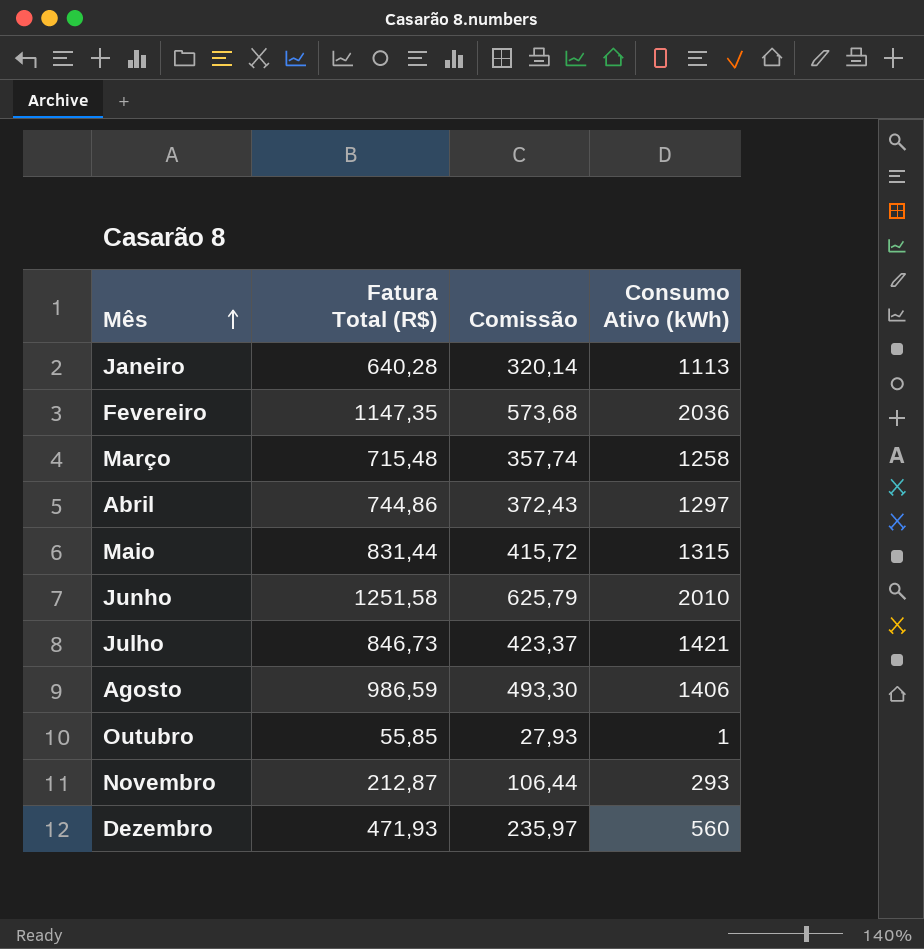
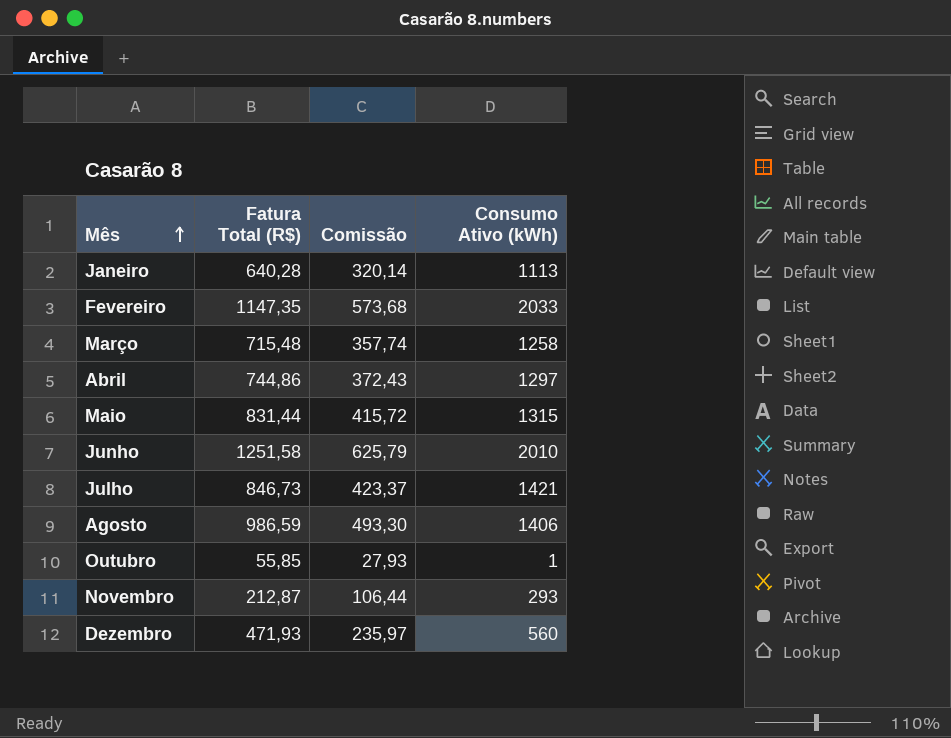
Fevereiro | Consumo Ativo (kWh): 2036 -> 2033

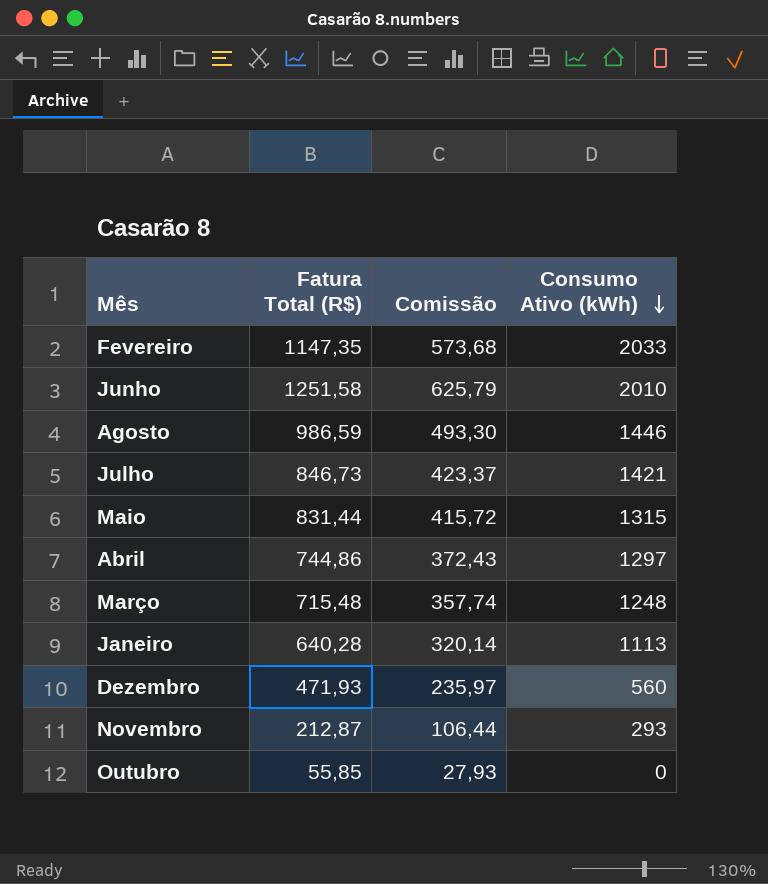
row order: Mês ascending -> Consumo Ativo (kWh) descending
Agosto | Consumo Ativo (kWh): 1406 -> 1446
Março | Consumo Ativo (kWh): 1258 -> 1248
Outubro | Consumo Ativo (kWh): 1 -> 0

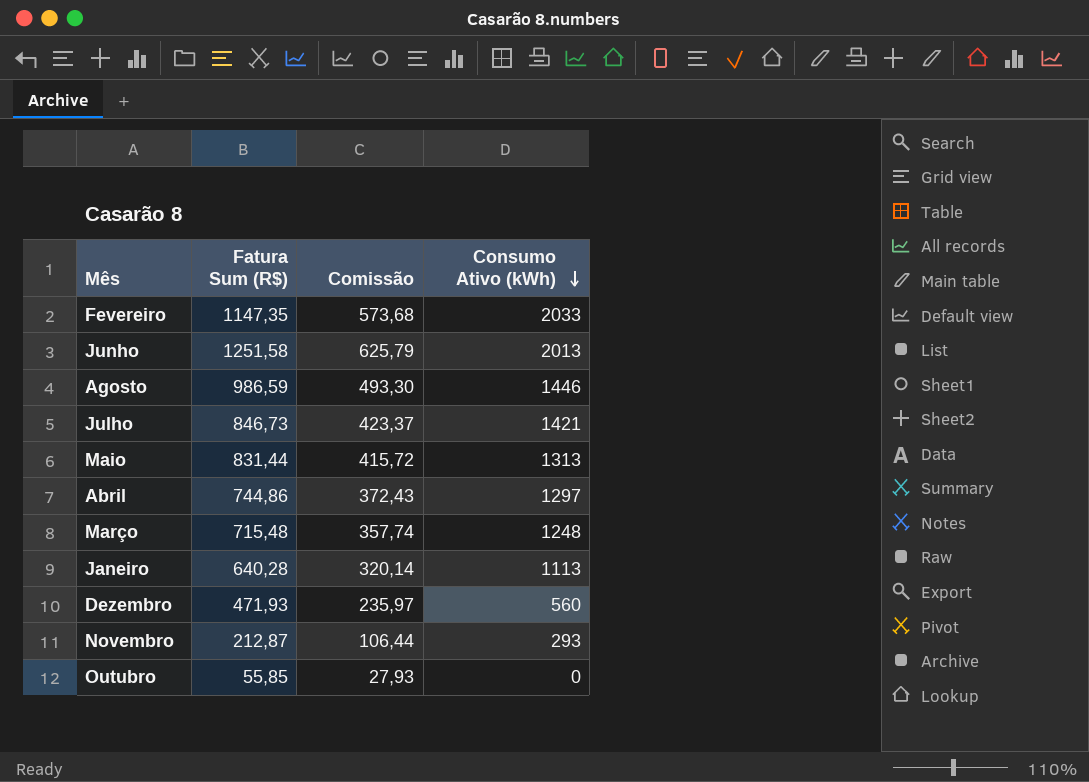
column name: Fatura Total (R$) -> Fatura Sum (R$)
Junho | Consumo Ativo (kWh): 2010 -> 2013
Maio | Consumo Ativo (kWh): 1315 -> 1313

